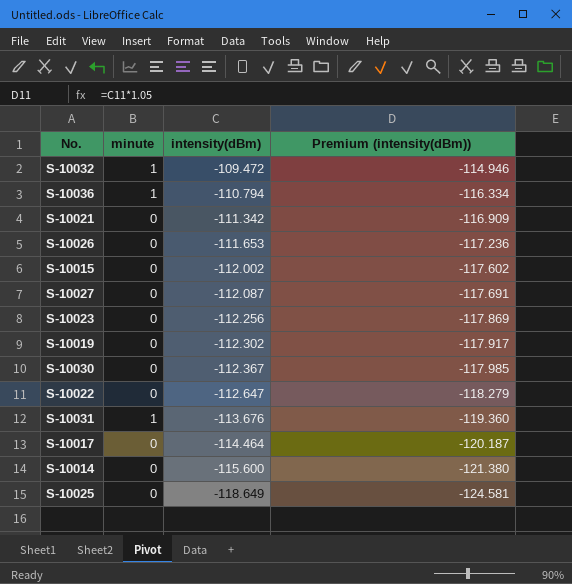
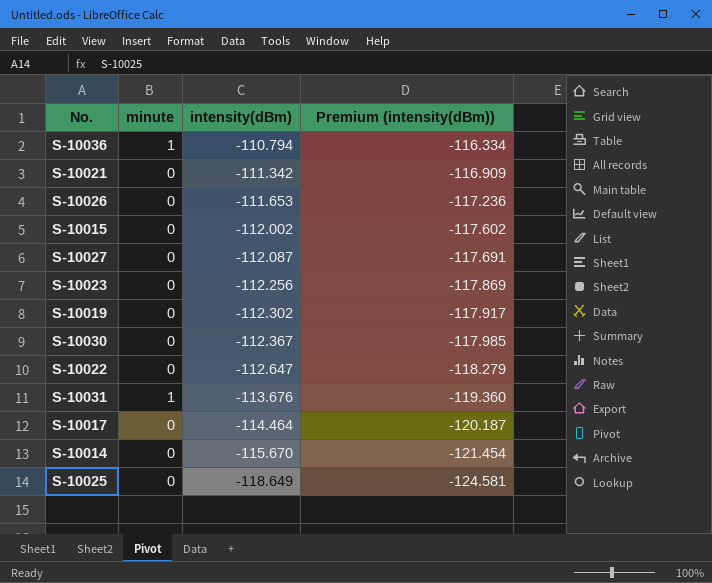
row S-10032: 1 | -109.472 | -114.946 -> none
S-10014 | intensity(dBm): -115.600 -> -115.670
S-10014 | Premium (intensity(dBm)): -121.380 -> -121.454

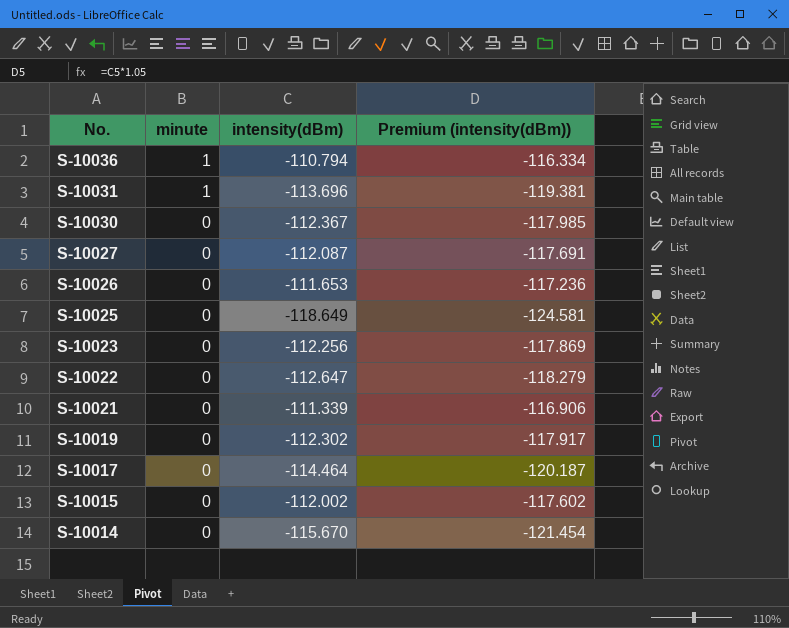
row order: intensity(dBm) descending -> No. descending
S-10031 | intensity(dBm): -113.676 -> -113.696
S-10031 | Premium (intensity(dBm)): -119.360 -> -119.381
S-10021 | intensity(dBm): -111.342 -> -111.339
S-10021 | Premium (intensity(dBm)): -116.909 -> -116.906

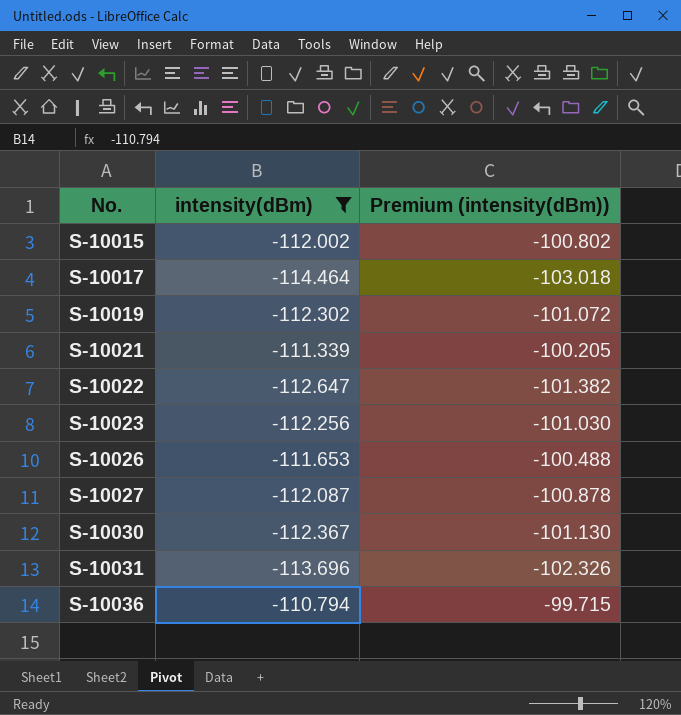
filter: none -> intensity(dBm) >= -114.464
row order: No. descending -> No. ascending
column minute | position: 2 -> none
column Premium (intensity(dBm)) | formula: [intensity(dBm)] * 1.05 -> [intensity(dBm)] * 0.9

